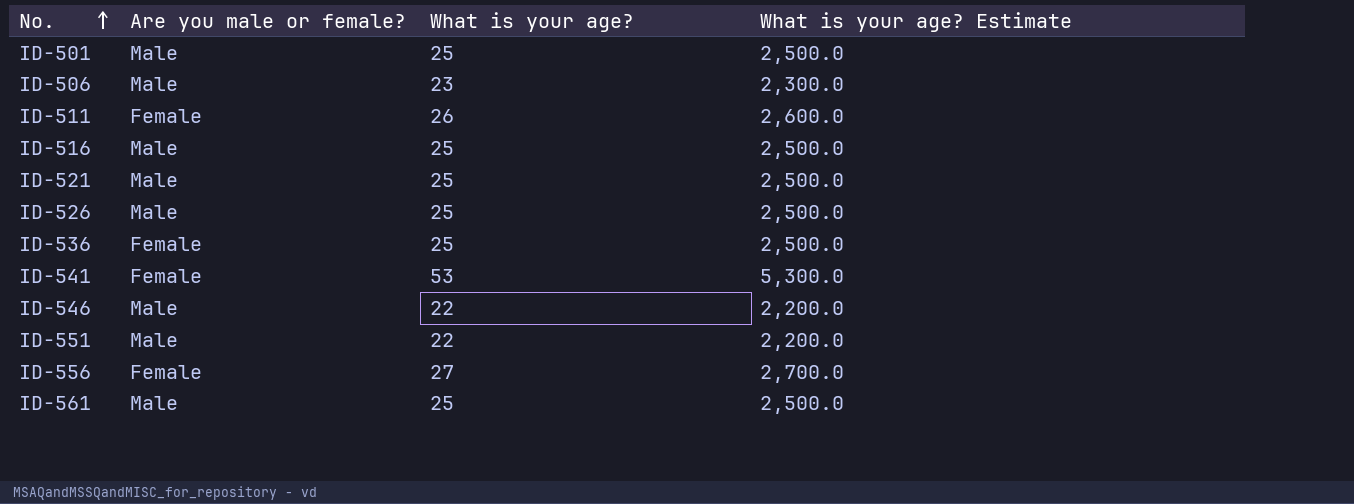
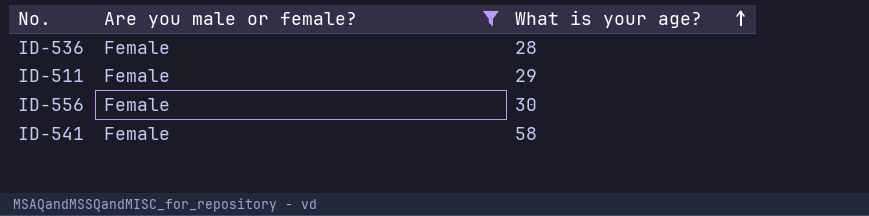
filter: none -> Are you male or female? = Female
row order: No. ascending -> What is your age? ascending
column What is your age? Estimate | formula: [What is your age?] * 100 -> none
ID-536 | What is your age?: 25 -> 28
ID-511 | What is your age?: 26 -> 29
ID-556 | What is your age?: 27 -> 30
ID-541 | What is your age?: 53 -> 58

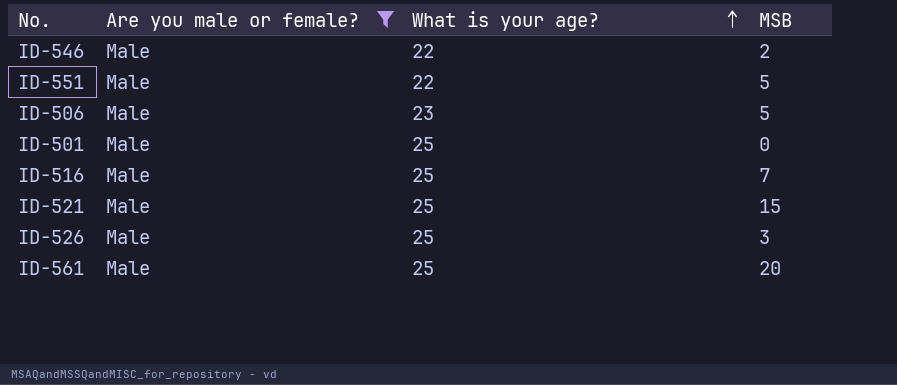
filter: Are you male or female? = Female -> Are you male or female? = Male
column MSB | position: none -> 4

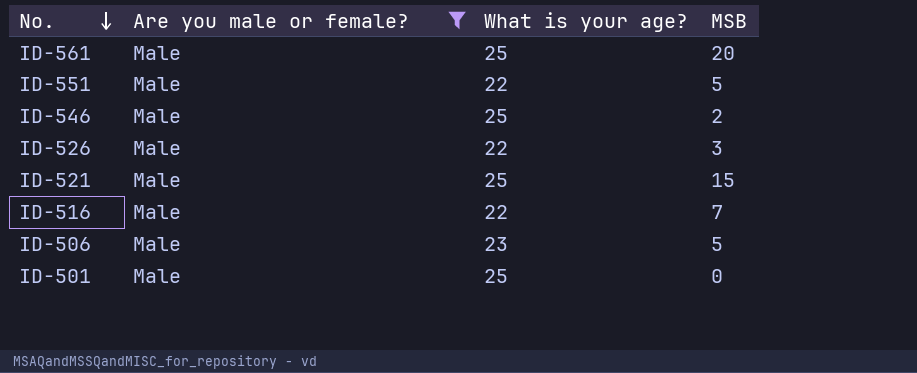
row order: What is your age? ascending -> No. descending
ID-546 | What is your age?: 22 -> 25
ID-526 | What is your age?: 25 -> 22
ID-516 | What is your age?: 25 -> 22

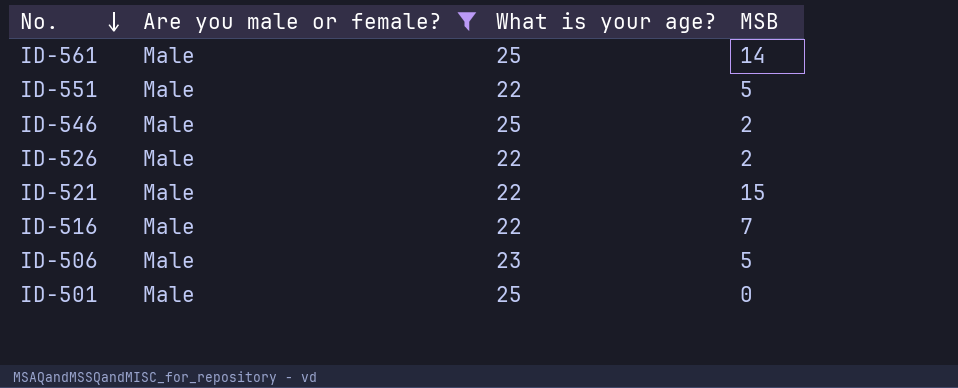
ID-561 | MSB: 20 -> 14
ID-526 | MSB: 3 -> 2
ID-521 | What is your age?: 25 -> 22

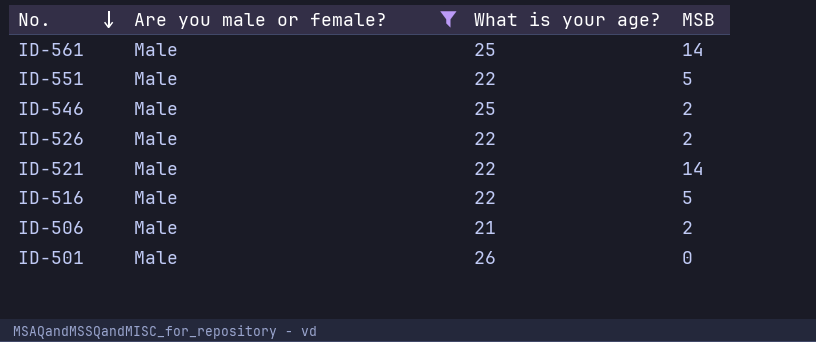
ID-521 | MSB: 15 -> 14
ID-516 | MSB: 7 -> 5
ID-506 | What is your age?: 23 -> 21
ID-506 | MSB: 5 -> 2
ID-501 | What is your age?: 25 -> 26

